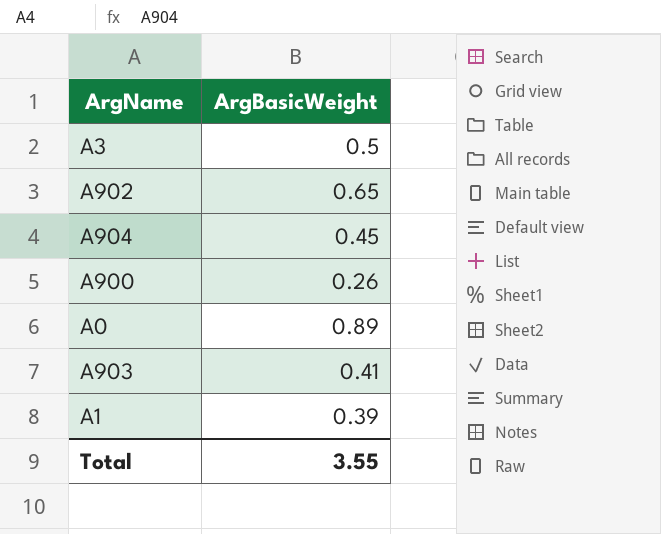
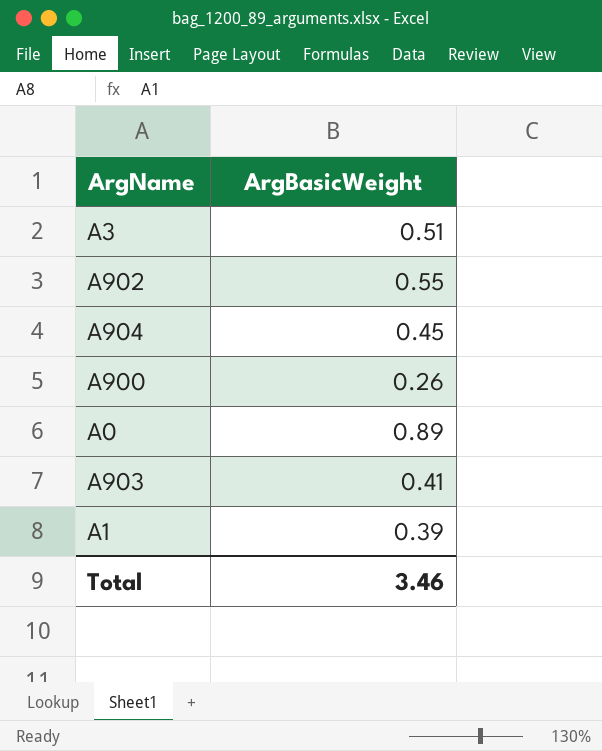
A3 | ArgBasicWeight: 0.5 -> 0.51
A902 | ArgBasicWeight: 0.65 -> 0.55
Total | ArgBasicWeight: 3.55 -> 3.46

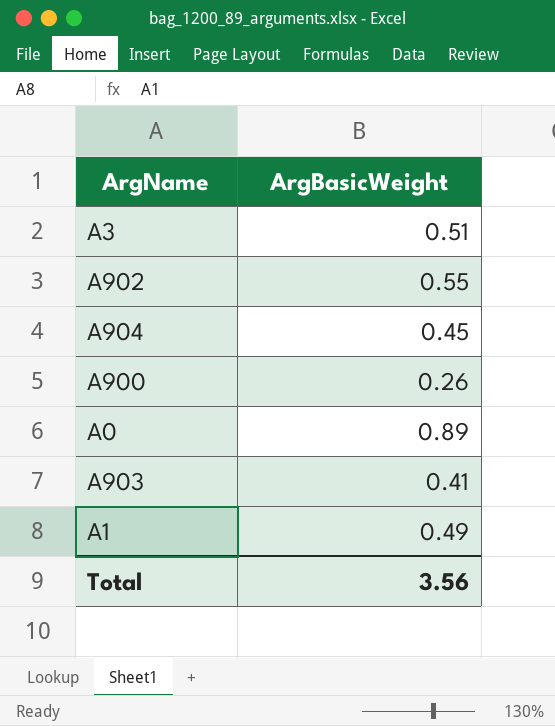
A1 | ArgBasicWeight: 0.39 -> 0.49
Total | ArgBasicWeight: 3.46 -> 3.56

